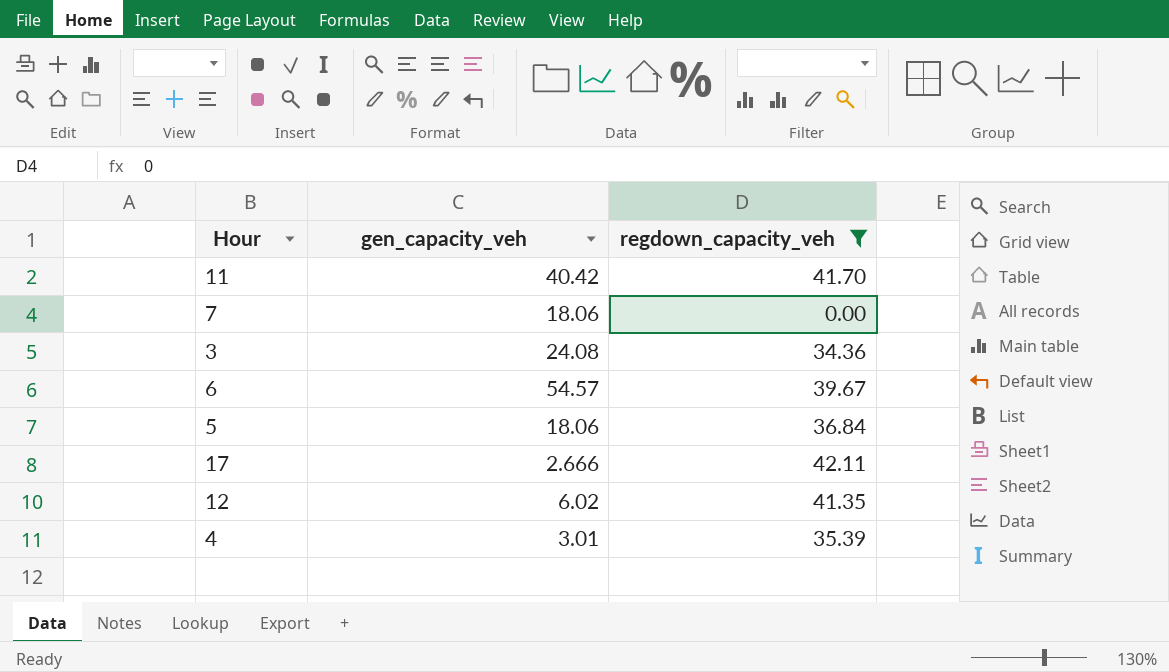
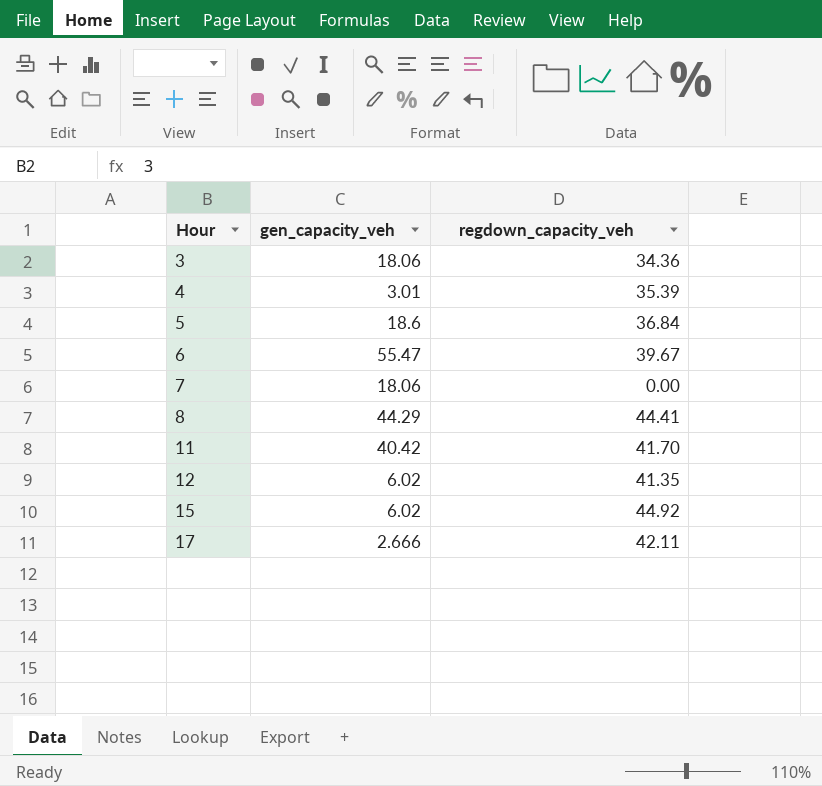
filter: regdown_capacity_veh <= 42.11 -> none
row order: none -> Hour ascending
3 | gen_capacity_veh: 24.08 -> 18.06
5 | gen_capacity_veh: 18.06 -> 18.6
6 | gen_capacity_veh: 54.57 -> 55.47

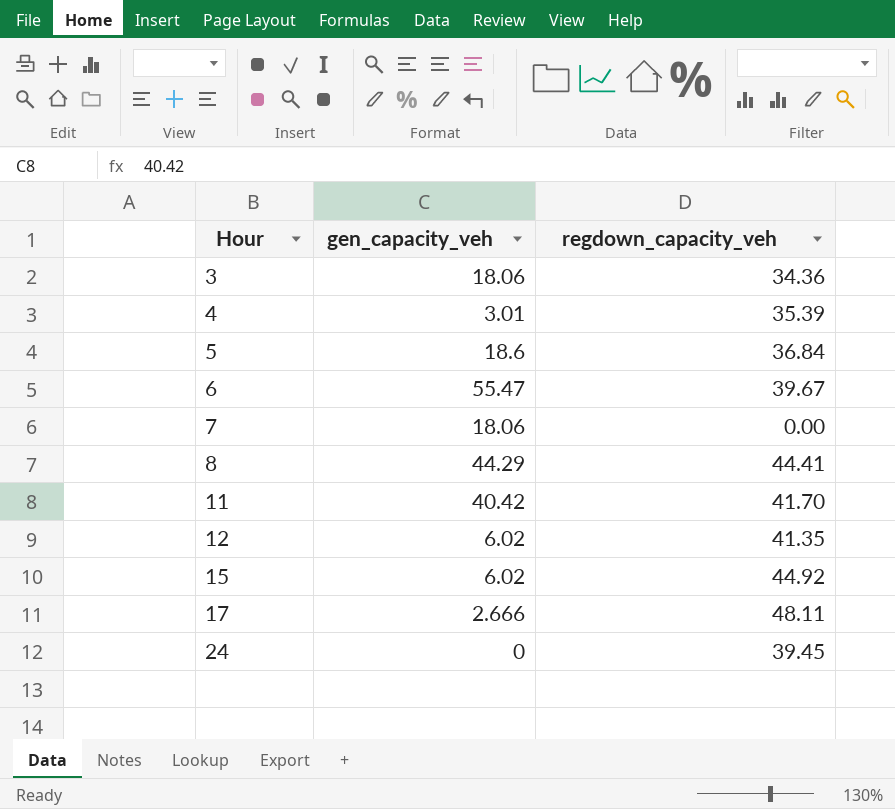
17 | regdown_capacity_veh: 42.11 -> 48.11
row 24: none -> 0 | 39.45

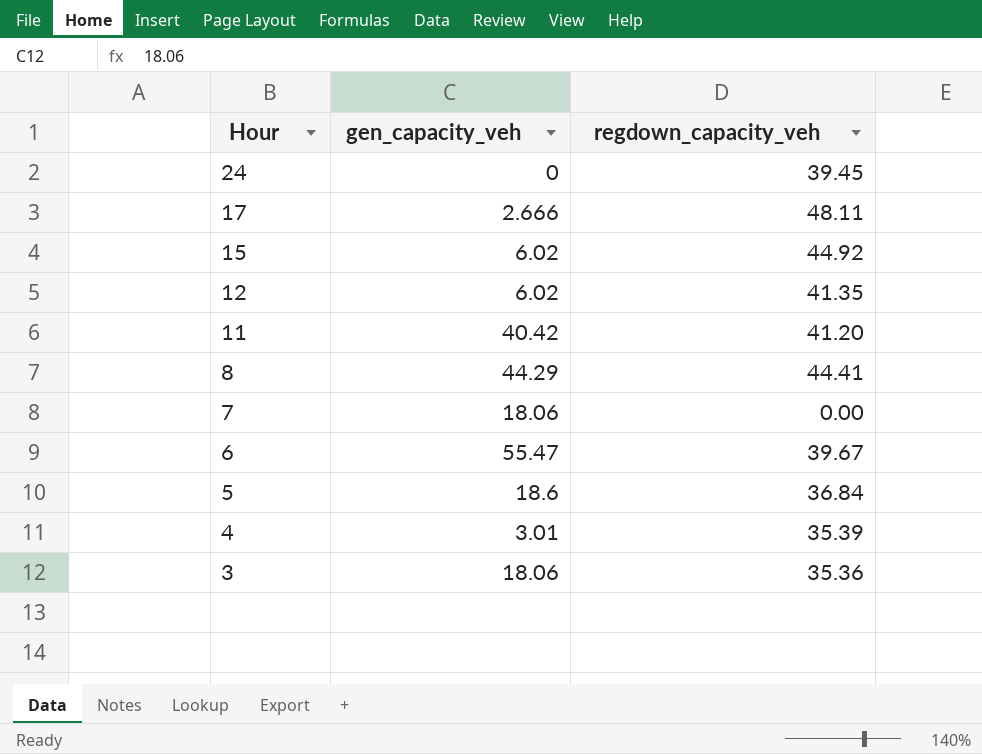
row order: Hour ascending -> Hour descending
11 | regdown_capacity_veh: 41.70 -> 41.20
3 | regdown_capacity_veh: 34.36 -> 35.36

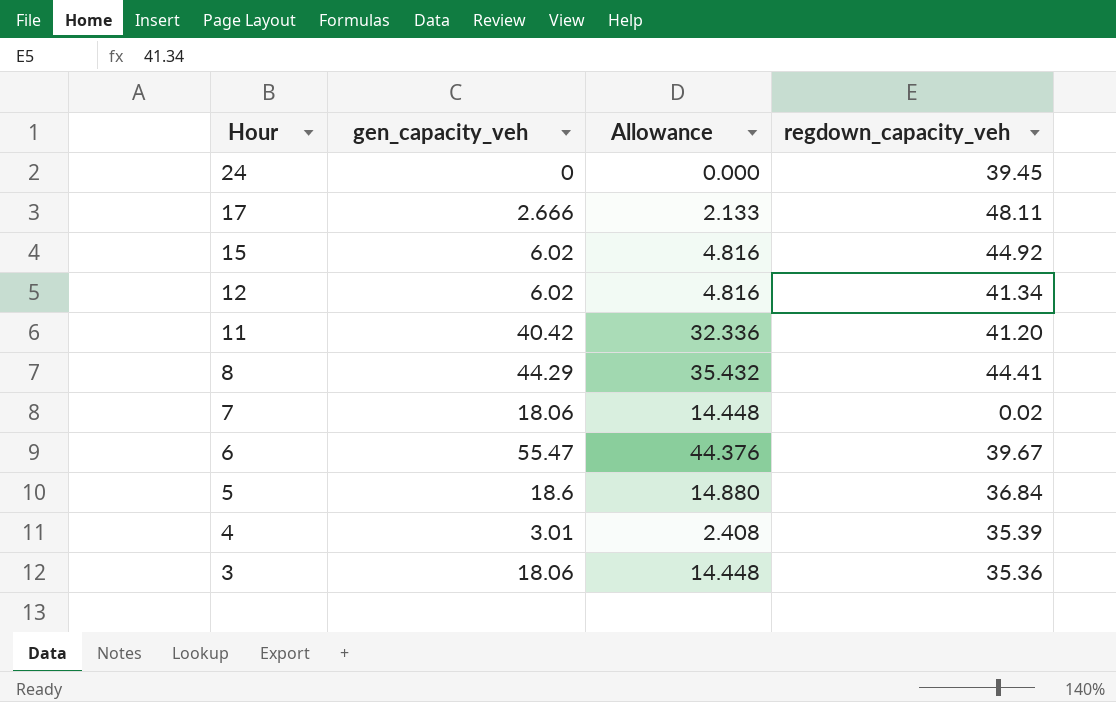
column Allowance | formula: none -> [gen_capacity_veh] * 0.8
12 | regdown_capacity_veh: 41.35 -> 41.34
7 | regdown_capacity_veh: 0.00 -> 0.02

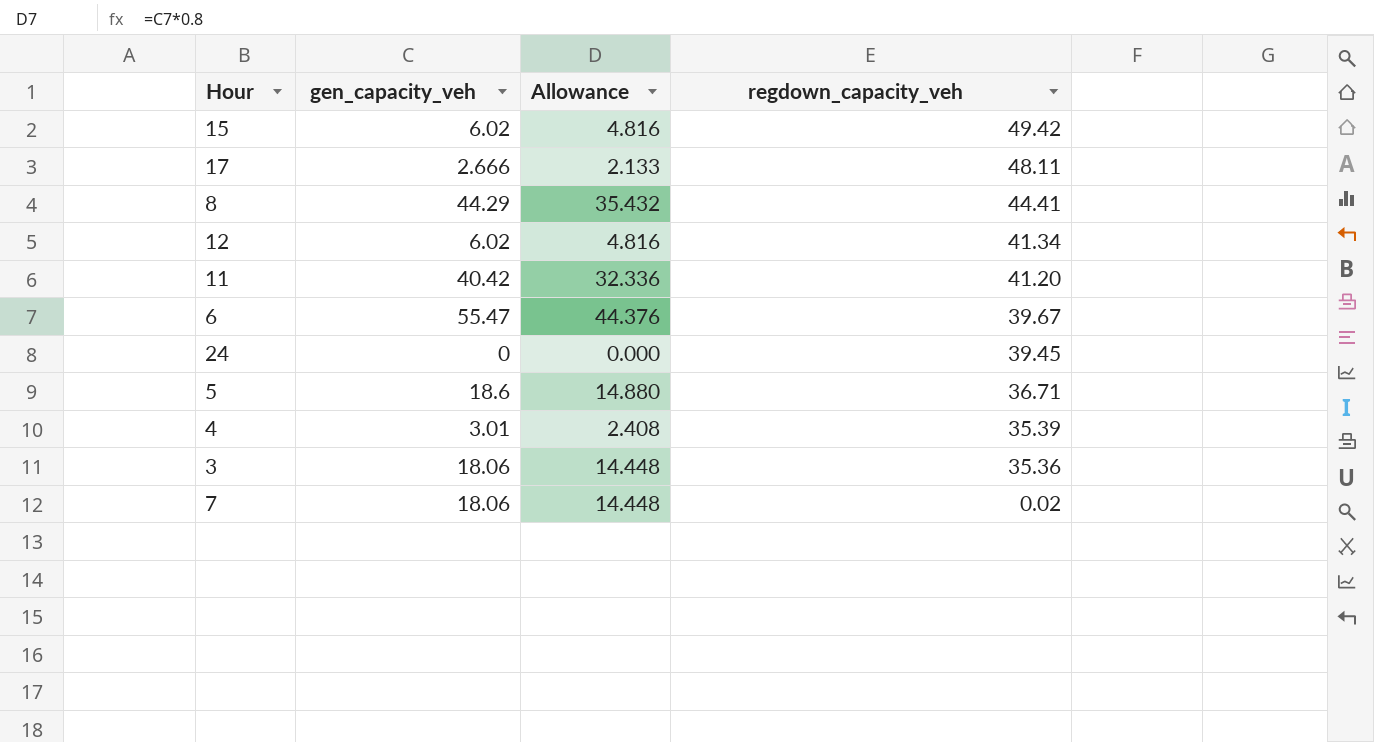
row order: Hour descending -> regdown_capacity_veh descending
15 | regdown_capacity_veh: 44.92 -> 49.42
5 | regdown_capacity_veh: 36.84 -> 36.71

